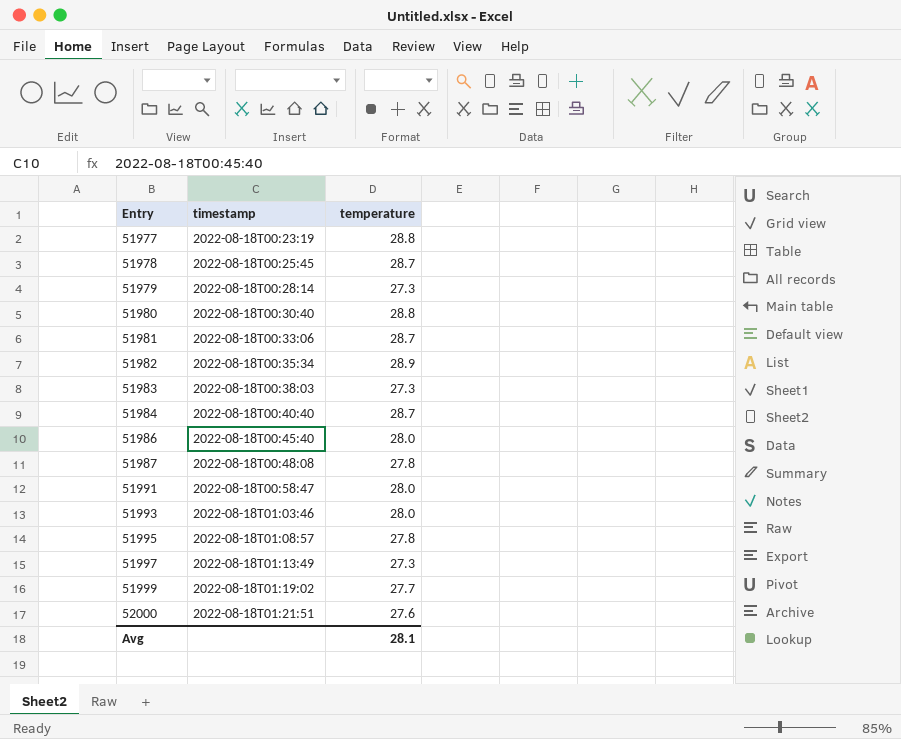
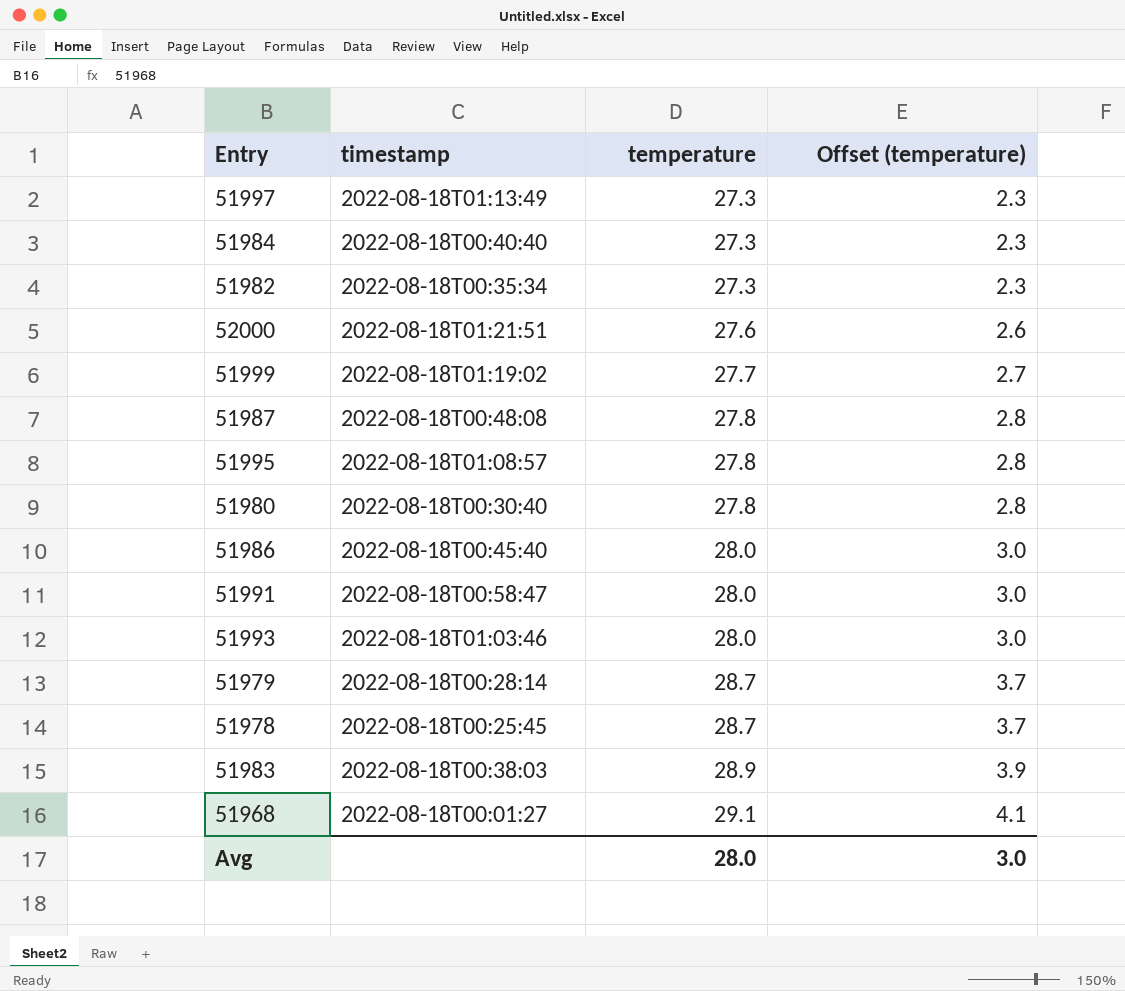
row order: Entry ascending -> temperature ascending
column Offset (temperature) | formula: none -> [temperature] - 25
row 51977: 2022-08-18T00:23:19 | 28.8 -> none
row 51981: 2022-08-18T00:33:06 | 28.7 -> none
51984 | temperature: 28.7 -> 27.3
51982 | temperature: 28.9 -> 27.3
51980 | temperature: 28.8 -> 27.8
51979 | temperature: 27.3 -> 28.7
51983 | temperature: 27.3 -> 28.9
row 51968: none -> 2022-08-18T00:01:27 | 29.1 | 4.1
Avg | temperature: 28.1 -> 28.0

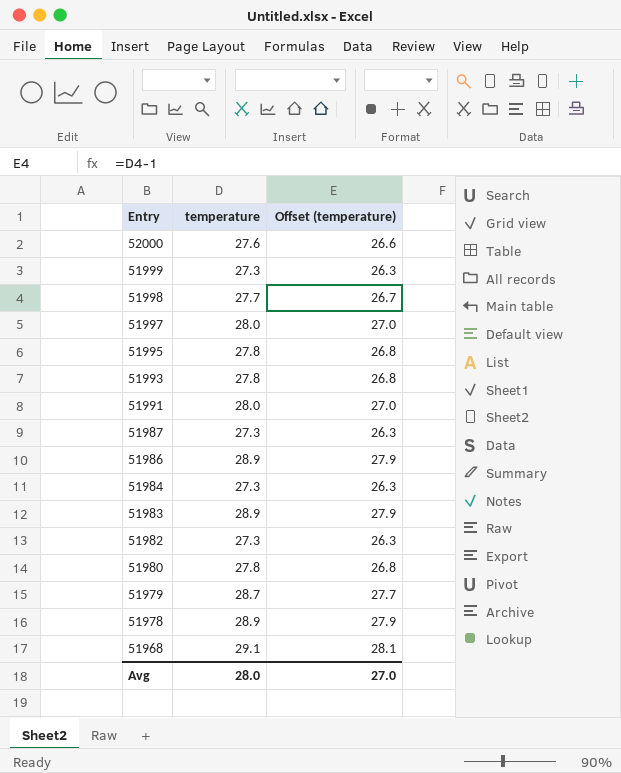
row order: temperature ascending -> Entry descending
column timestamp | position: 2 -> none
column Offset (temperature) | formula: [temperature] - 25 -> [temperature] - 1
51999 | temperature: 27.7 -> 27.3
row 51998: none -> 27.7 | 26.7
51997 | temperature: 27.3 -> 28.0
51993 | temperature: 28.0 -> 27.8
51987 | temperature: 27.8 -> 27.3
51986 | temperature: 28.0 -> 28.9
51978 | temperature: 28.7 -> 28.9
Avg | Offset (temperature): 3.0 -> 27.0

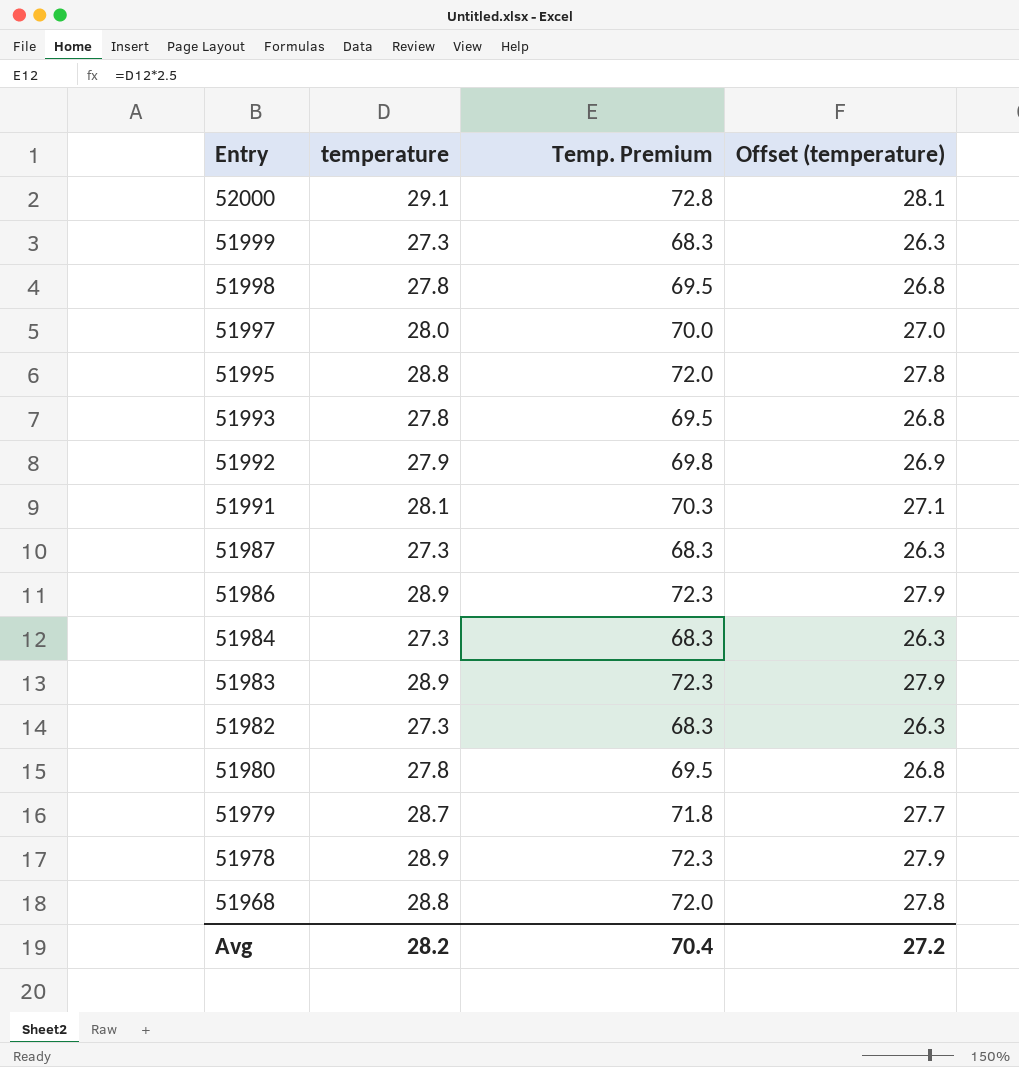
column Temp. Premium | formula: none -> [temperature] * 2.5
52000 | temperature: 27.6 -> 29.1
52000 | Offset (temperature): 26.6 -> 28.1
51998 | temperature: 27.7 -> 27.8
51998 | Offset (temperature): 26.7 -> 26.8
51995 | temperature: 27.8 -> 28.8
51995 | Offset (temperature): 26.8 -> 27.8
row 51992: none -> 27.9 | 69.8 | 26.9
51991 | temperature: 28.0 -> 28.1
51991 | Offset (temperature): 27.0 -> 27.1
51968 | temperature: 29.1 -> 28.8
51968 | Offset (temperature): 28.1 -> 27.8
Avg | temperature: 28.0 -> 28.2
Avg | Offset (temperature): 27.0 -> 27.2

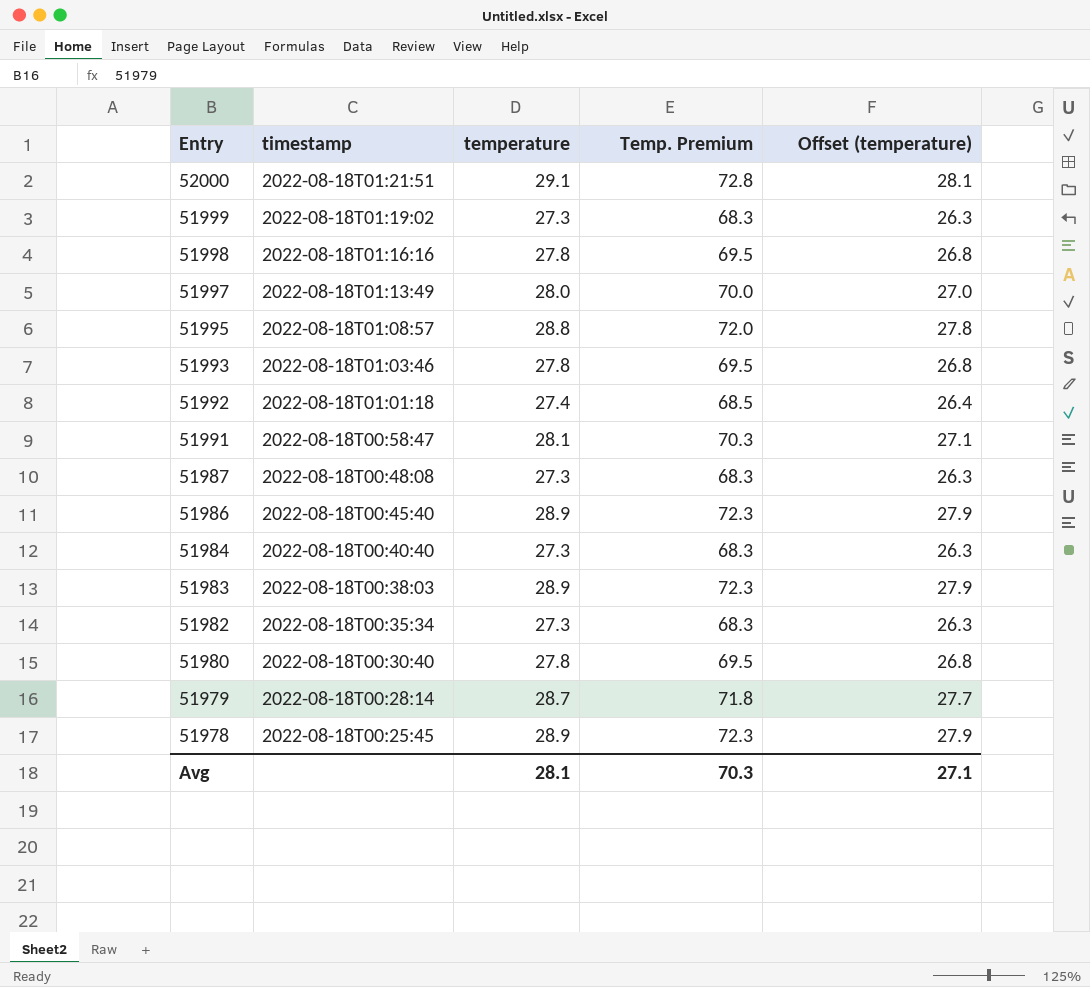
column timestamp | position: none -> 2
row 51968: 28.8 | 72.0 | 27.8 -> none
51992 | temperature: 27.9 -> 27.4
51992 | Temp. Premium: 69.8 -> 68.5
51992 | Offset (temperature): 26.9 -> 26.4
Avg | temperature: 28.2 -> 28.1
Avg | Temp. Premium: 70.4 -> 70.3
Avg | Offset (temperature): 27.2 -> 27.1

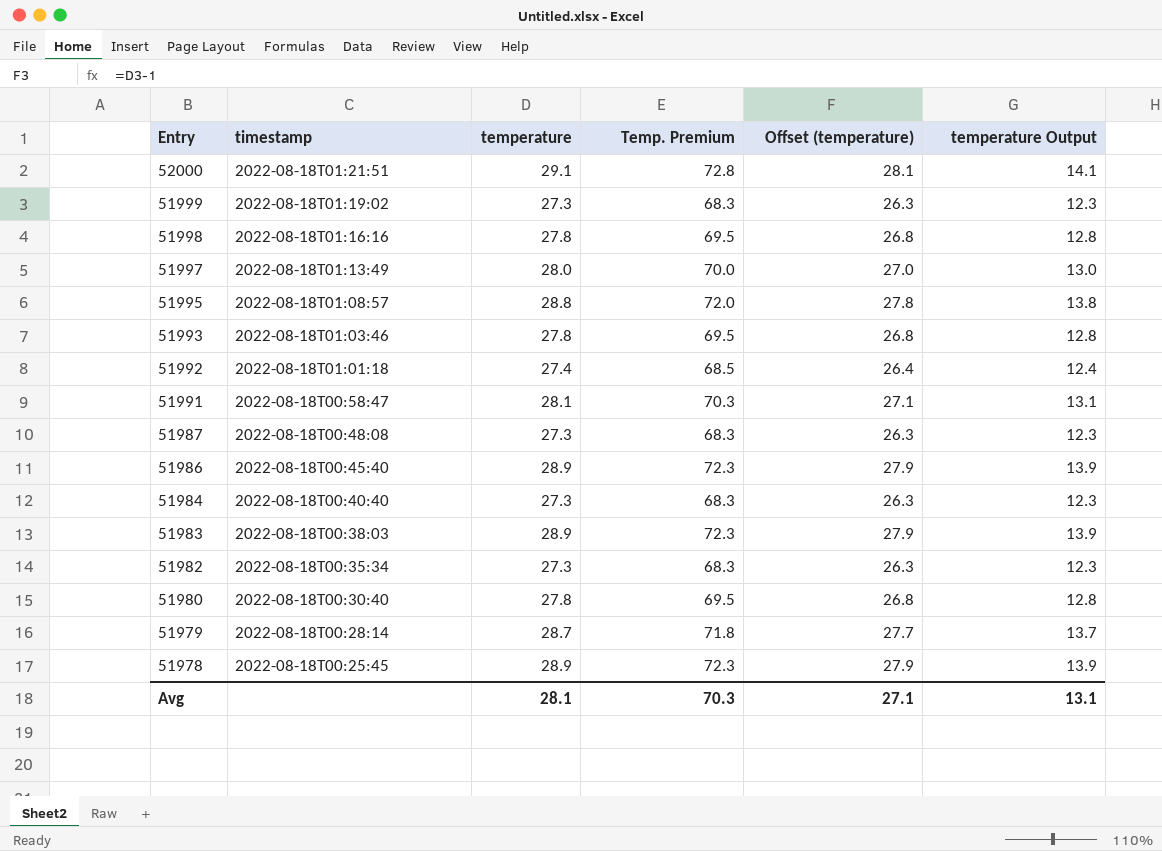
column temperature Output | formula: none -> [temperature] - 15

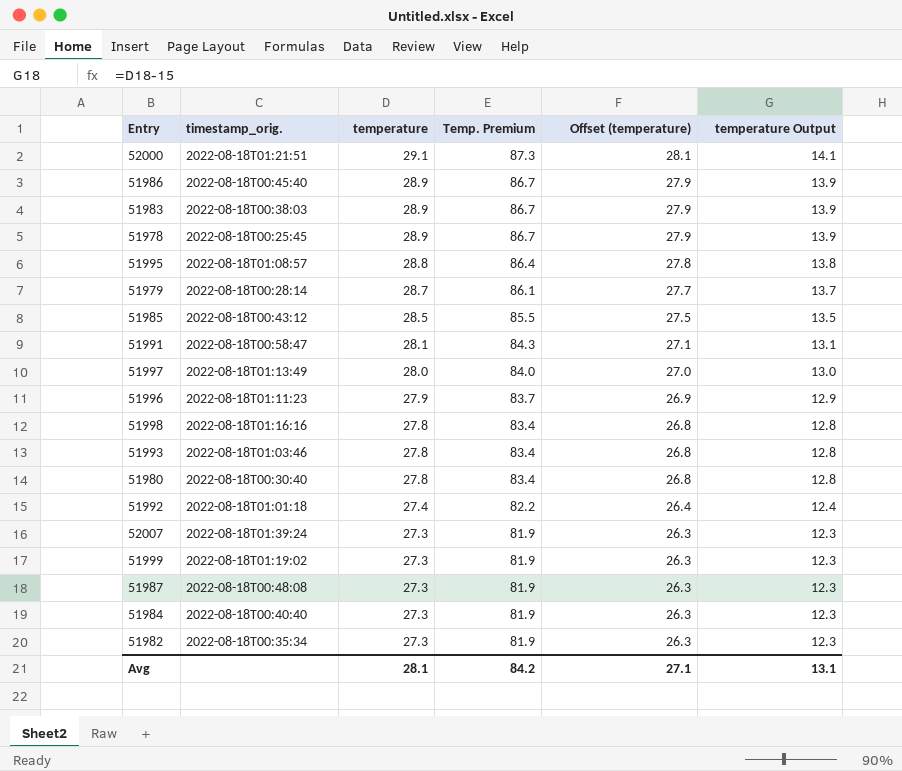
row order: Entry descending -> temperature descending
column name: timestamp -> timestamp_orig.
column Temp. Premium | formula: [temperature] * 2.5 -> [temperature] * 3
row 51985: none -> 2022-08-18T00:43:12 | 28.5 | 85.5 | 27.5 | 13.5
row 51996: none -> 2022-08-18T01:11:23 | 27.9 | 83.7 | 26.9 | 12.9
row 52007: none -> 2022-08-18T01:39:24 | 27.3 | 81.9 | 26.3 | 12.3
Avg | Temp. Premium: 70.3 -> 84.2

